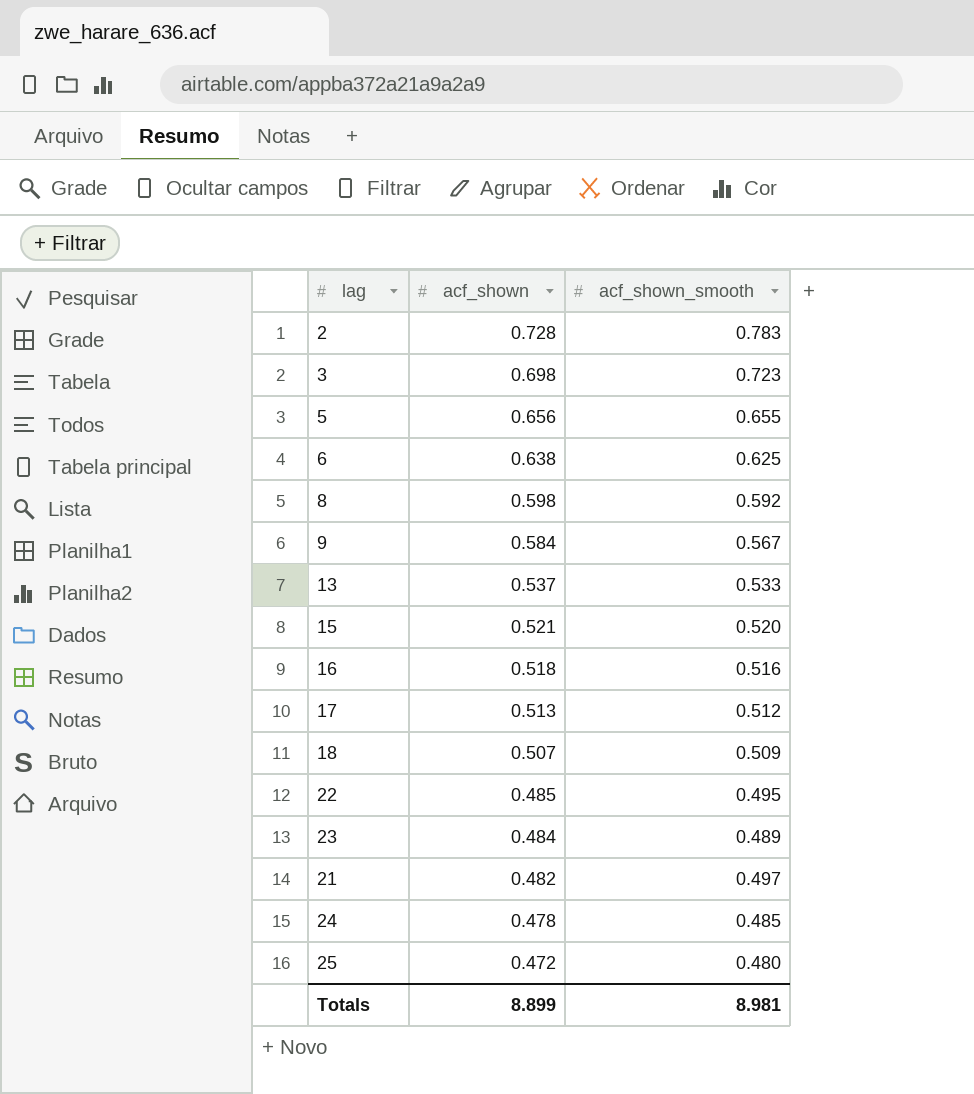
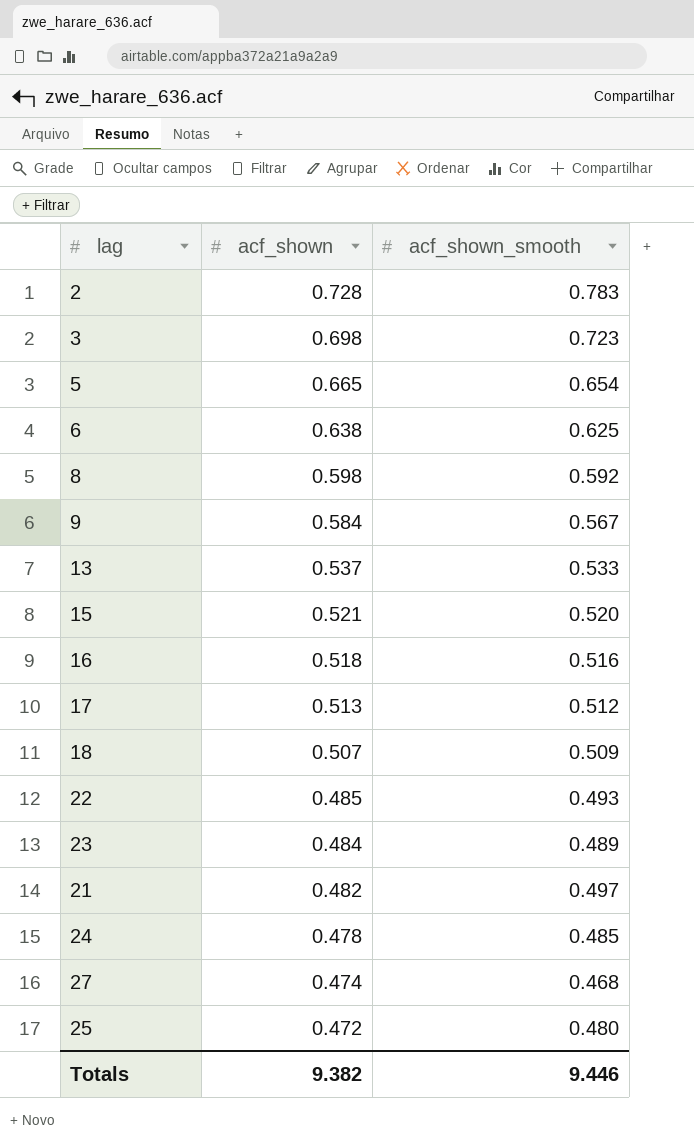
5 | acf_shown: 0.656 -> 0.665
5 | acf_shown_smooth: 0.655 -> 0.654
22 | acf_shown_smooth: 0.495 -> 0.493
row 27: none -> 0.474 | 0.468
Totals | acf_shown: 8.899 -> 9.382
Totals | acf_shown_smooth: 8.981 -> 9.446

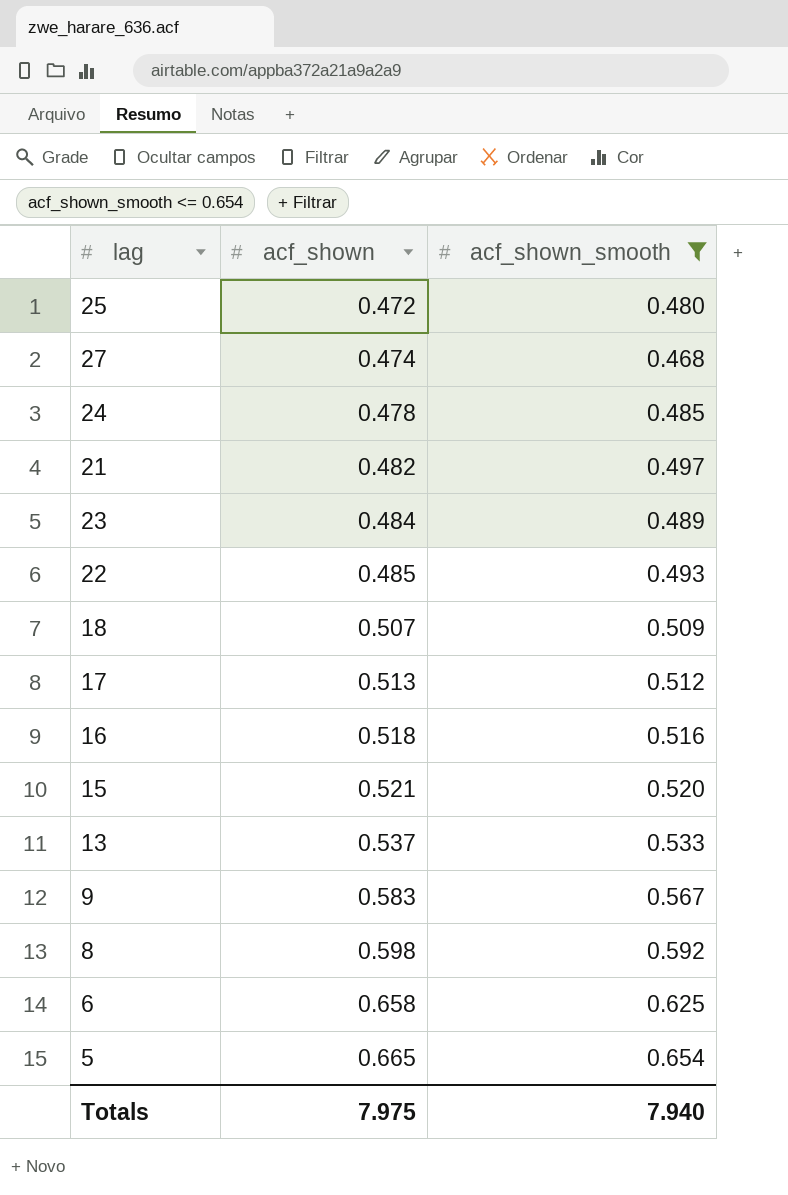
filter: none -> acf_shown_smooth <= 0.654
row order: acf_shown descending -> acf_shown ascending
9 | acf_shown: 0.584 -> 0.583
6 | acf_shown: 0.638 -> 0.658
Totals | acf_shown: 9.382 -> 7.975
Totals | acf_shown_smooth: 9.446 -> 7.940

